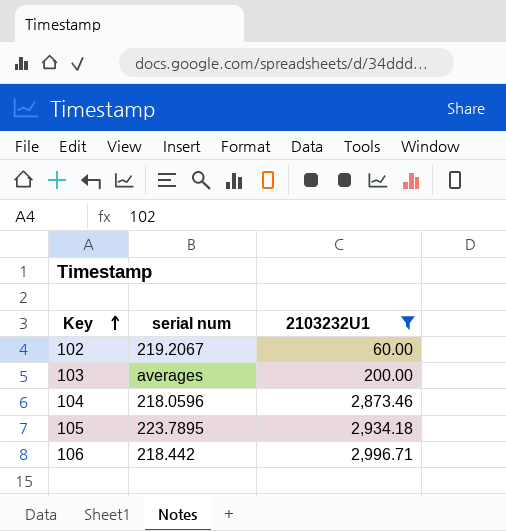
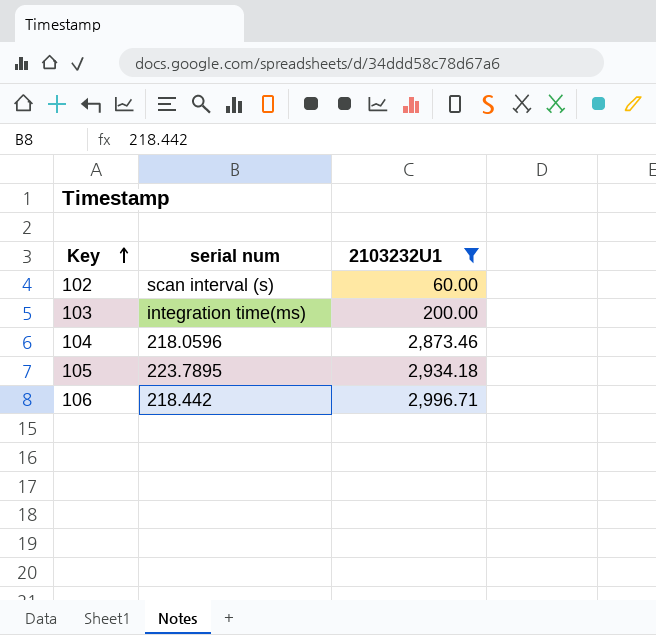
102 | serial num: 219.2067 -> scan interval (s)
103 | serial num: averages -> integration time(ms)

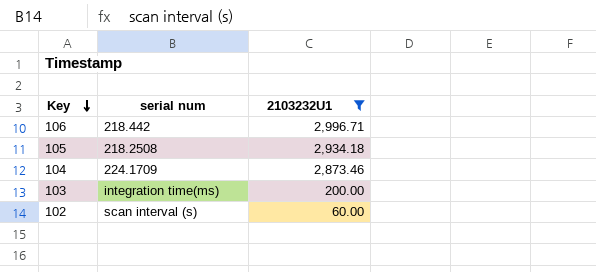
row order: Key ascending -> Key descending
105 | serial num: 223.7895 -> 218.2508
104 | serial num: 218.0596 -> 224.1709

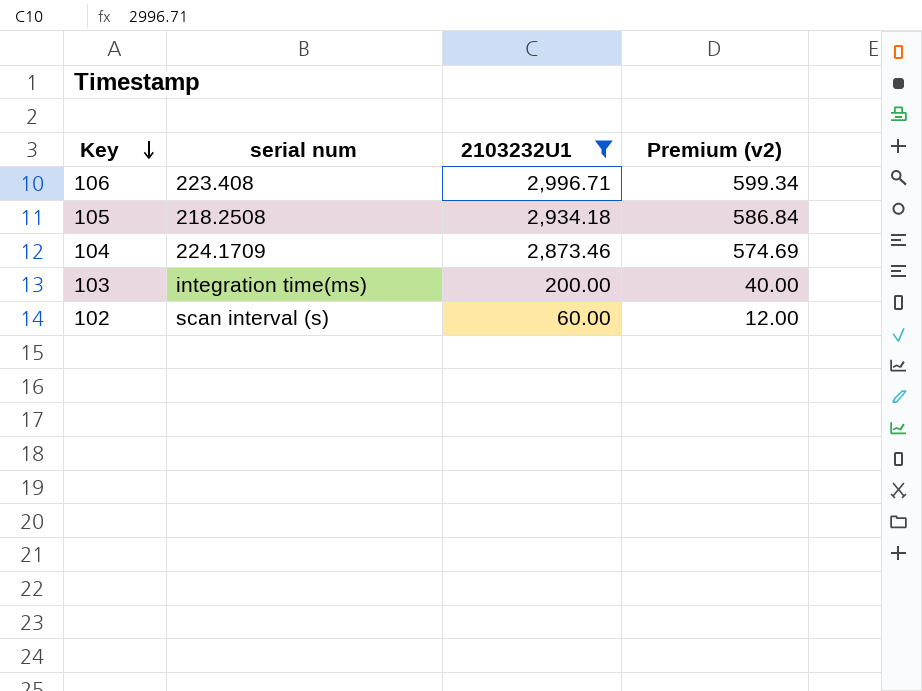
column Premium (v2) | formula: none -> [2103232U1] * 0.2
106 | serial num: 218.442 -> 223.408

